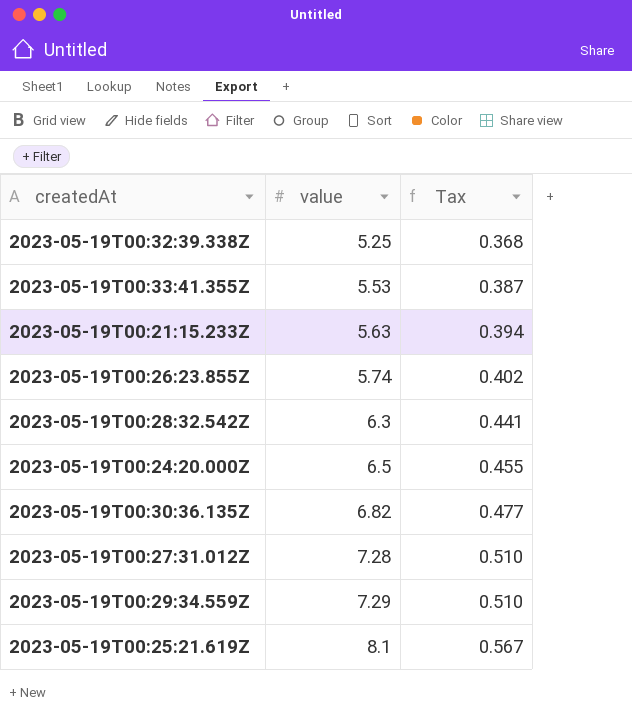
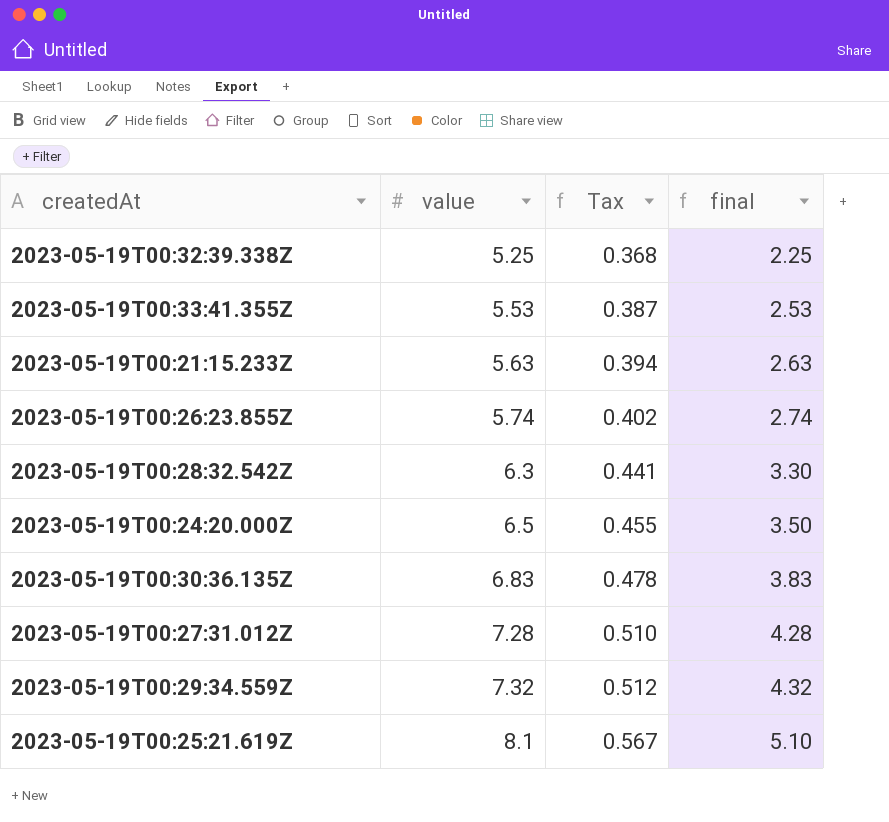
column final | formula: none -> [value] - 3
2023-05-19T00:30:36.135Z | value: 6.82 -> 6.83
2023-05-19T00:30:36.135Z | Tax: 0.477 -> 0.478
2023-05-19T00:29:34.559Z | value: 7.29 -> 7.32
2023-05-19T00:29:34.559Z | Tax: 0.510 -> 0.512

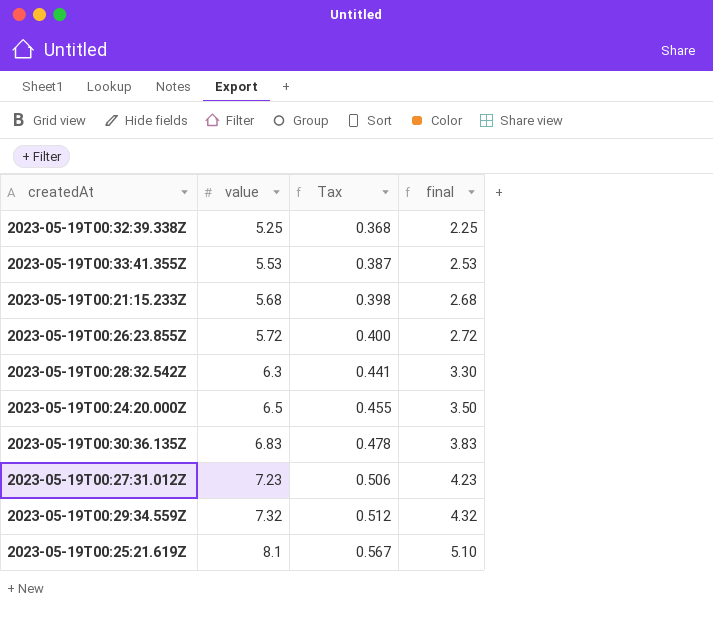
2023-05-19T00:21:15.233Z | value: 5.63 -> 5.68
2023-05-19T00:21:15.233Z | Tax: 0.394 -> 0.398
2023-05-19T00:21:15.233Z | final: 2.63 -> 2.68
2023-05-19T00:26:23.855Z | value: 5.74 -> 5.72
2023-05-19T00:26:23.855Z | Tax: 0.402 -> 0.400
2023-05-19T00:26:23.855Z | final: 2.74 -> 2.72
2023-05-19T00:27:31.012Z | value: 7.28 -> 7.23
2023-05-19T00:27:31.012Z | Tax: 0.510 -> 0.506
2023-05-19T00:27:31.012Z | final: 4.28 -> 4.23

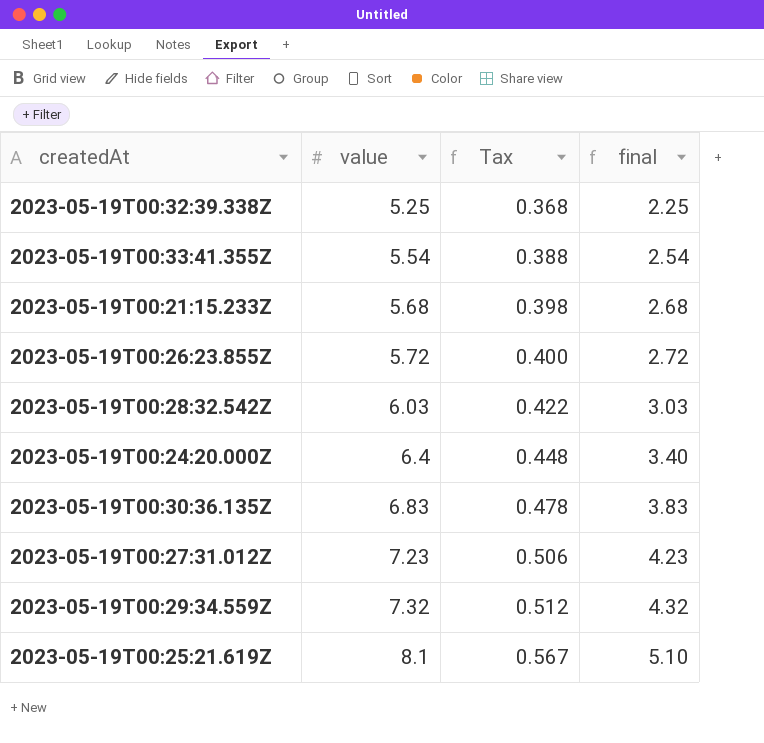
2023-05-19T00:33:41.355Z | value: 5.53 -> 5.54
2023-05-19T00:33:41.355Z | Tax: 0.387 -> 0.388
2023-05-19T00:33:41.355Z | final: 2.53 -> 2.54
2023-05-19T00:28:32.542Z | value: 6.3 -> 6.03
2023-05-19T00:28:32.542Z | Tax: 0.441 -> 0.422
2023-05-19T00:28:32.542Z | final: 3.30 -> 3.03
2023-05-19T00:24:20.000Z | value: 6.5 -> 6.4
2023-05-19T00:24:20.000Z | Tax: 0.455 -> 0.448
2023-05-19T00:24:20.000Z | final: 3.50 -> 3.40

